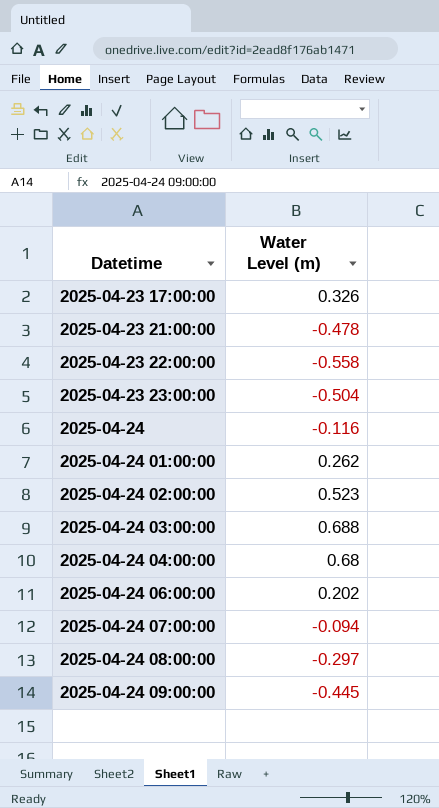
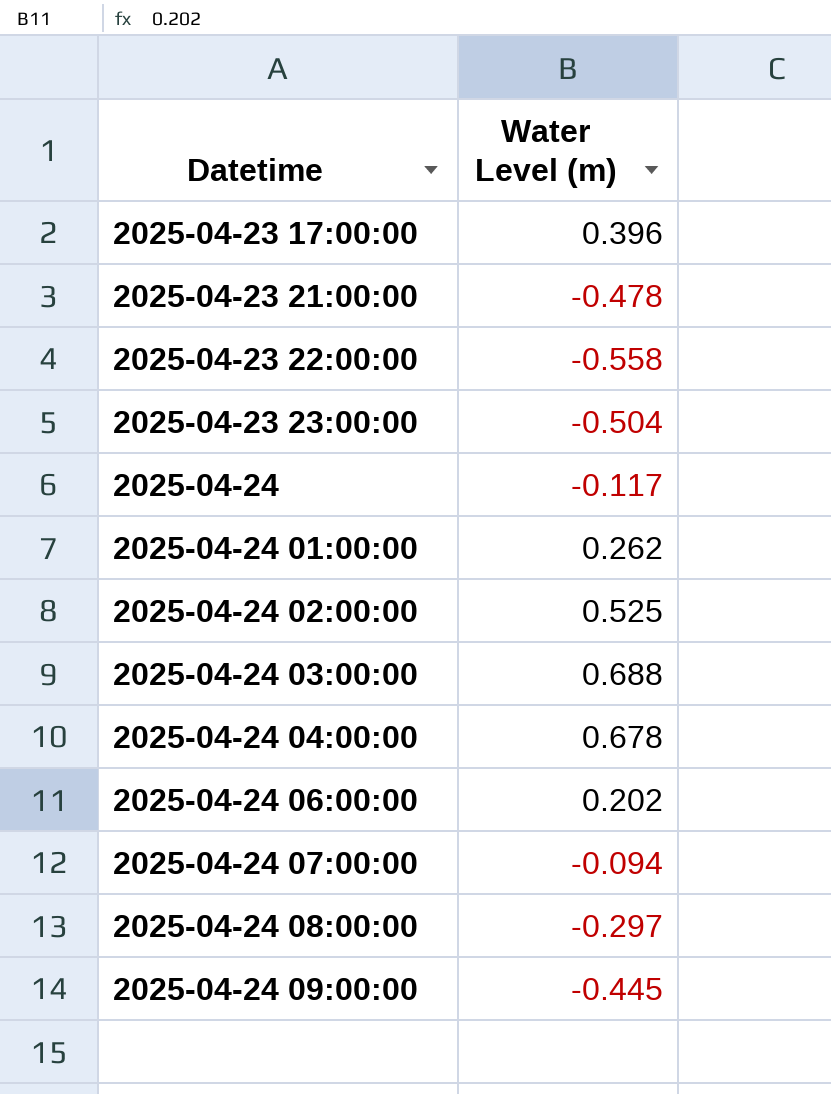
2025-04-23 17:00:00 | Water Level (m): 0.326 -> 0.396
2025-04-24 | Water Level (m): -0.116 -> -0.117
2025-04-24 02:00:00 | Water Level (m): 0.523 -> 0.525
2025-04-24 04:00:00 | Water Level (m): 0.68 -> 0.678

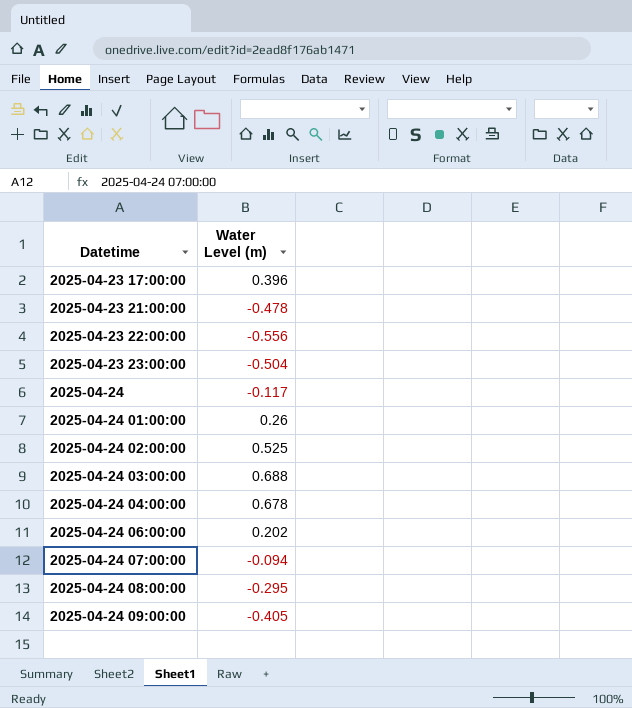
2025-04-23 22:00:00 | Water Level (m): -0.558 -> -0.556
2025-04-24 01:00:00 | Water Level (m): 0.262 -> 0.26
2025-04-24 08:00:00 | Water Level (m): -0.297 -> -0.295
2025-04-24 09:00:00 | Water Level (m): -0.445 -> -0.405

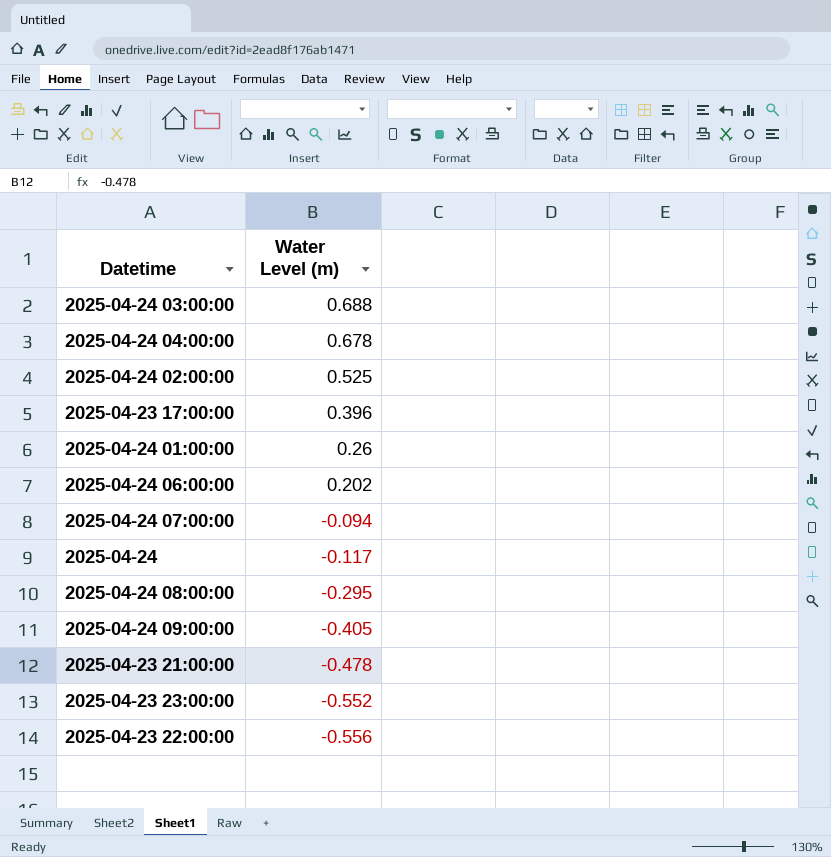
row order: Datetime ascending -> Water Level (m) descending
2025-04-23 23:00:00 | Water Level (m): -0.504 -> -0.552

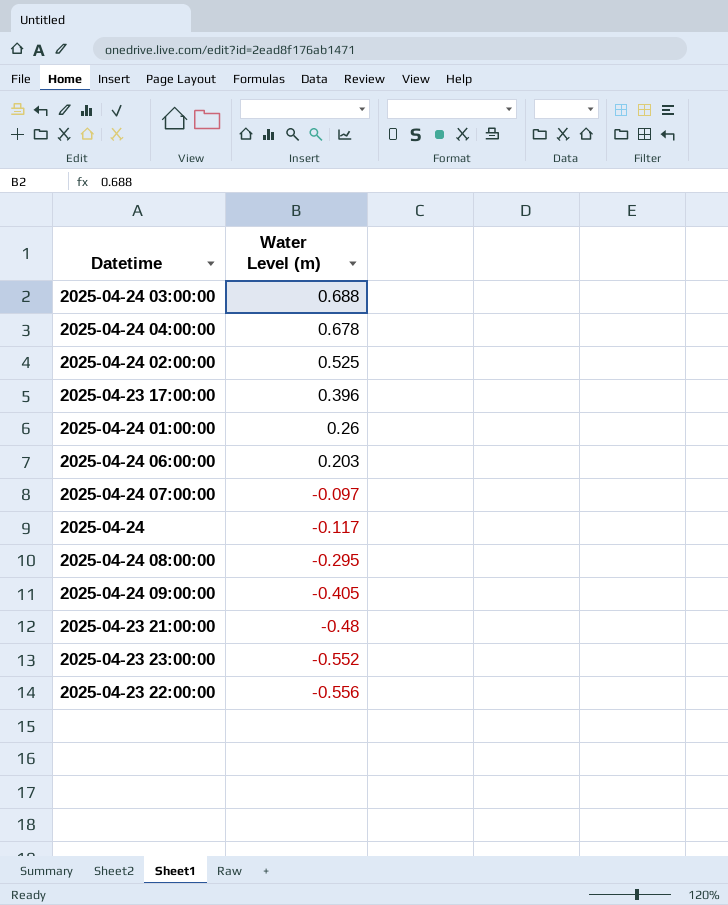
2025-04-24 06:00:00 | Water Level (m): 0.202 -> 0.203
2025-04-24 07:00:00 | Water Level (m): -0.094 -> -0.097
2025-04-23 21:00:00 | Water Level (m): -0.478 -> -0.48

